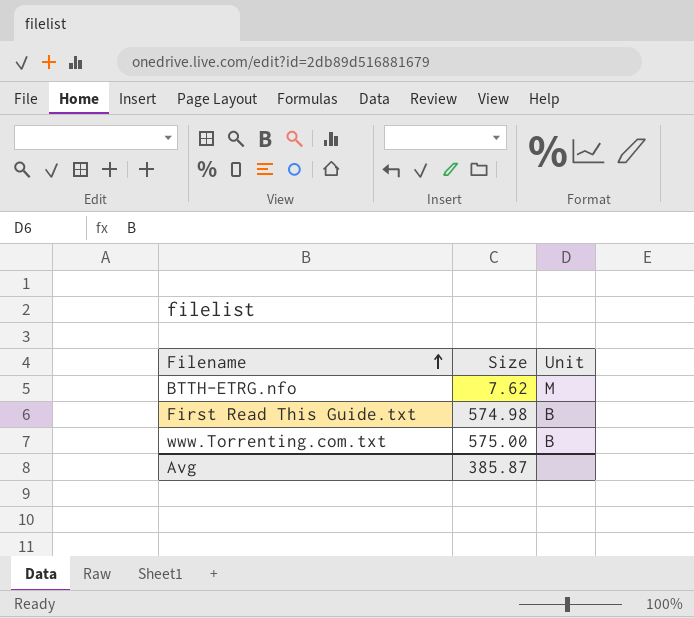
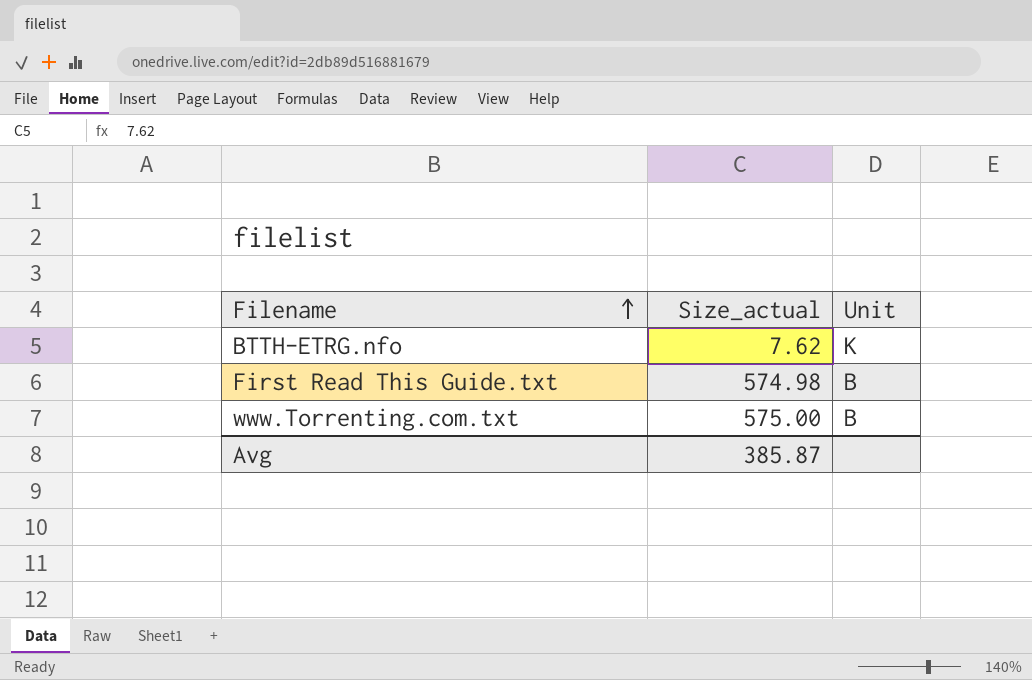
column name: Size -> Size_actual
BTTH-ETRG.nfo | Unit: M -> K

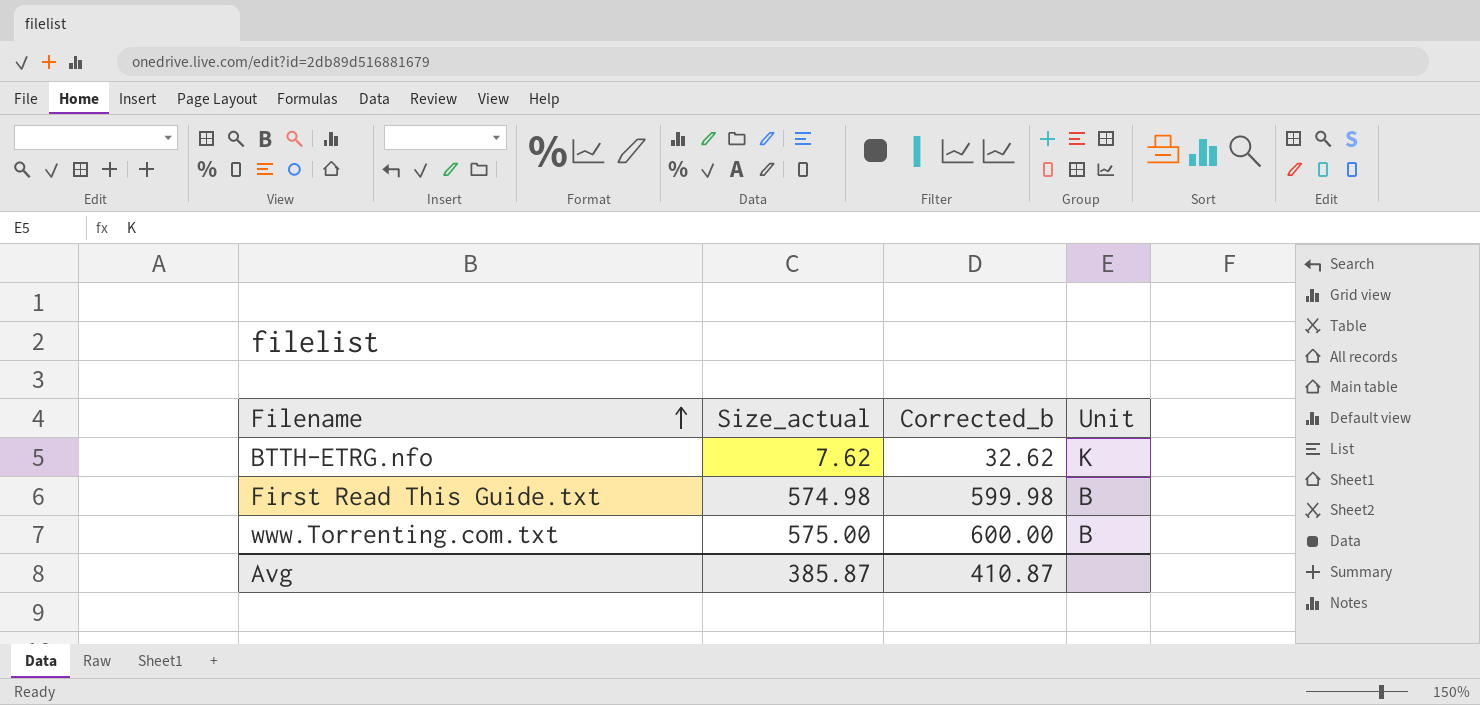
column Corrected_b | formula: none -> [Size_actual] + 25

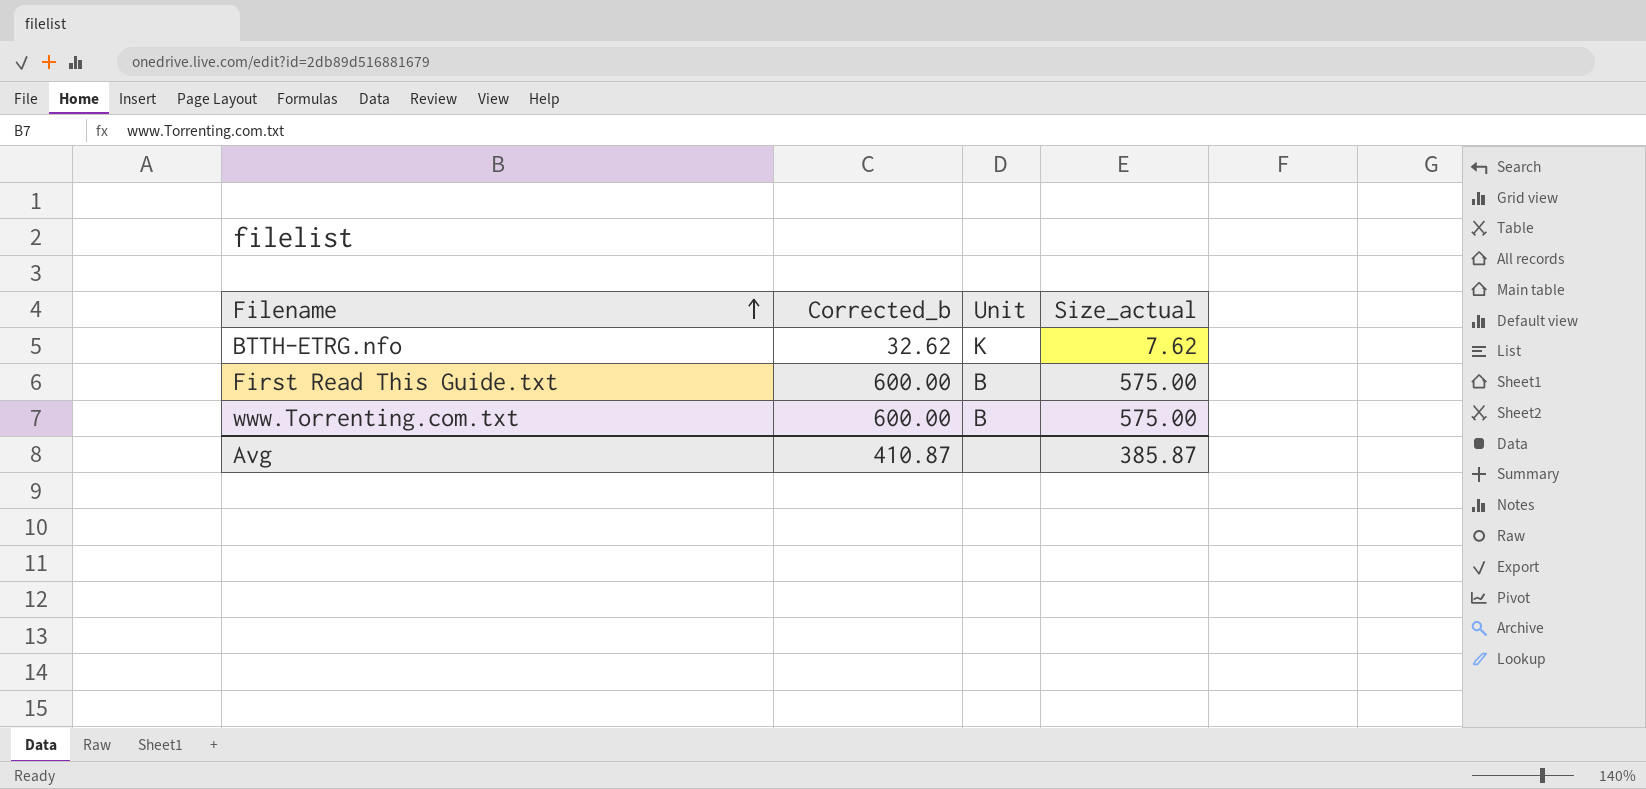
column Size_actual | position: 2 -> 4
First Read This Guide.txt | Corrected_b: 599.98 -> 600.00
First Read This Guide.txt | Size_actual: 574.98 -> 575.00

